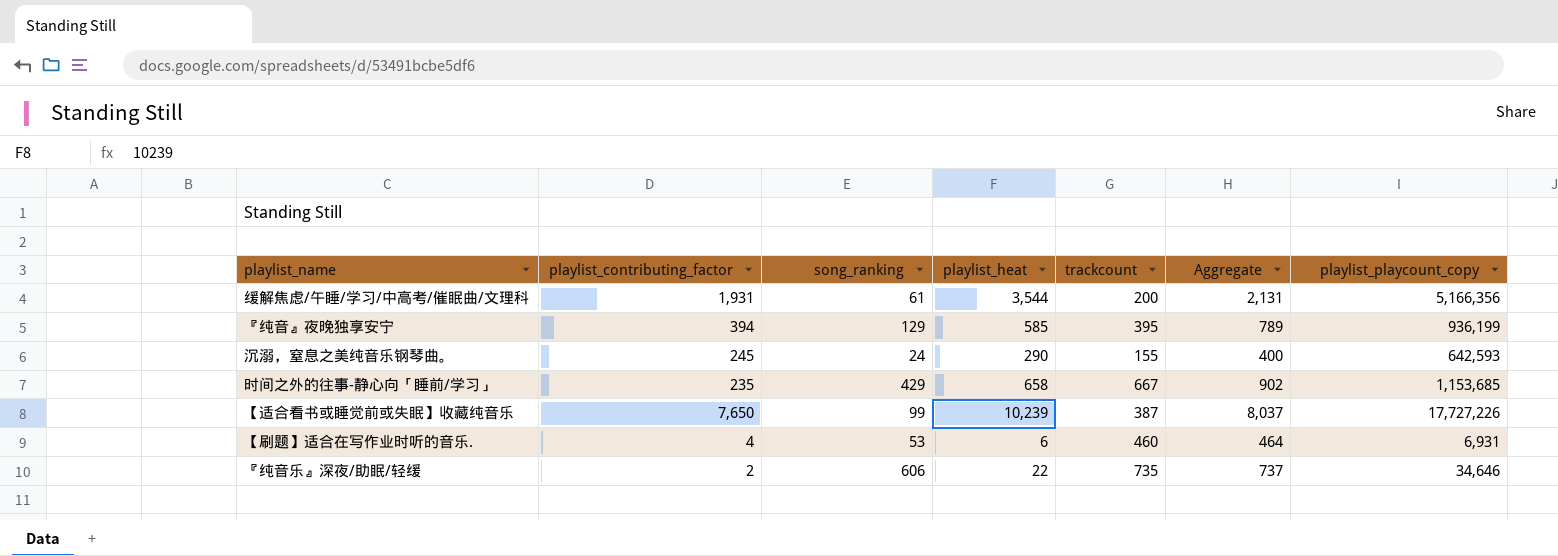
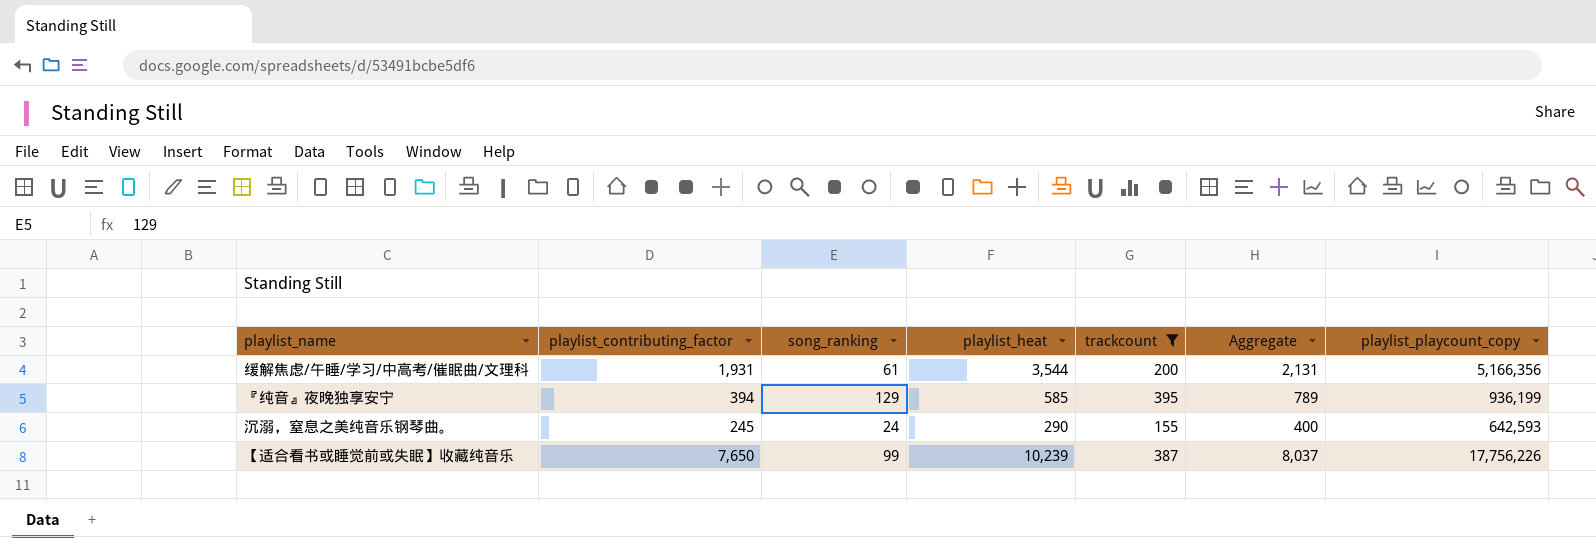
filter: none -> trackcount <= 395
【适合看书或睡觉前或失眠】收藏纯音乐 | playlist_playcount_copy: 17,727,226 -> 17,756,226

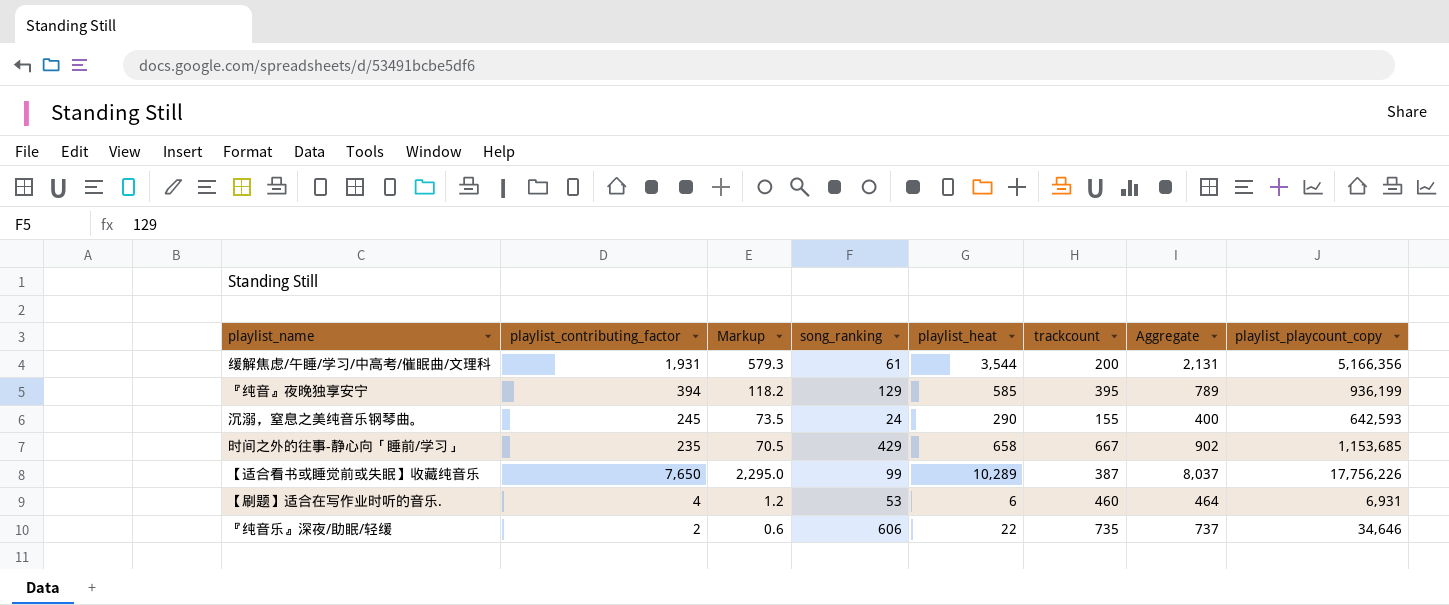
filter: trackcount <= 395 -> none
column Markup | formula: none -> [playlist_contributing_factor] * 0.3
【适合看书或睡觉前或失眠】收藏纯音乐 | playlist_heat: 10,239 -> 10,289

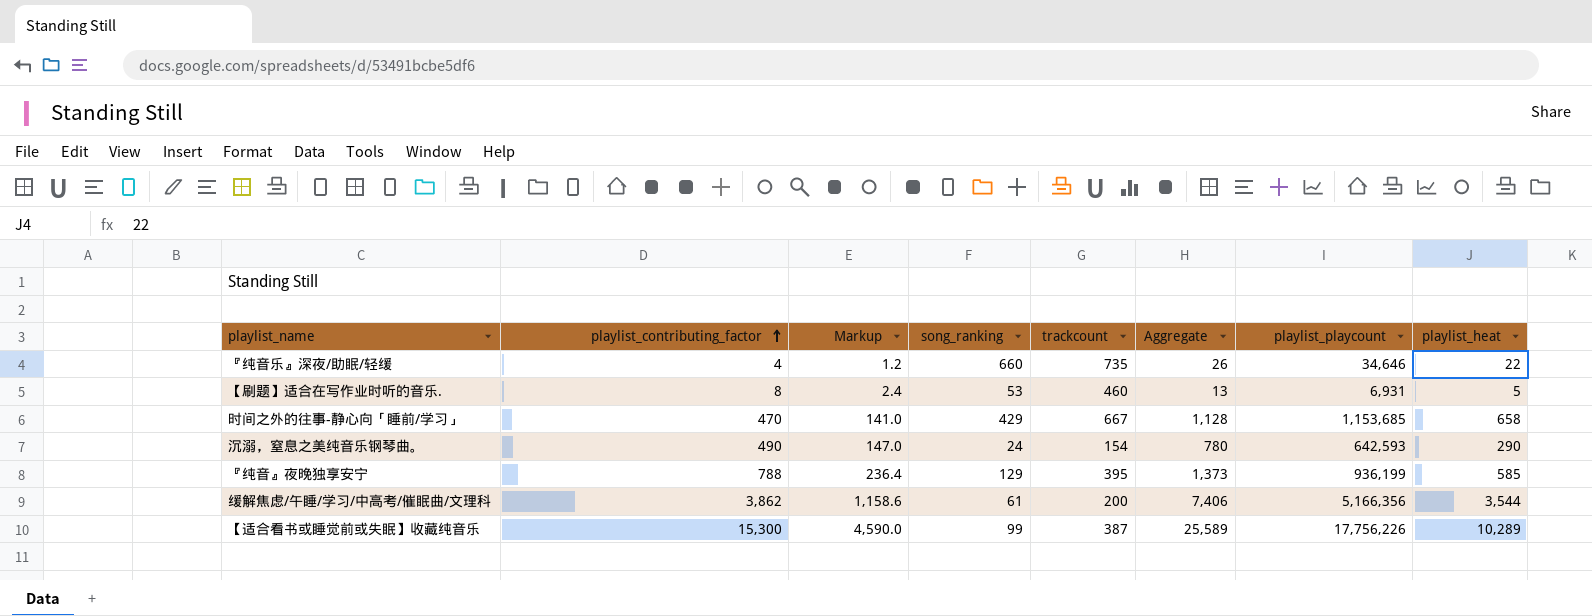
row order: none -> playlist_contributing_factor ascending
column Aggregate | formula: [playlist_contributing_factor] + [trackcount] -> [playlist_contributing_factor] + [playlist_heat]
column name: playlist_playcount_copy -> playlist_playcount
column playlist_heat | position: 5 -> 8
『纯音乐』深夜/助眠/轻缓 | playlist_contributing_factor: 2 -> 4
『纯音乐』深夜/助眠/轻缓 | Markup: 0.6 -> 1.2
『纯音乐』深夜/助眠/轻缓 | song_ranking: 606 -> 660
【刷题】适合在写作业时听的音乐. | playlist_contributing_factor: 4 -> 8
【刷题】适合在写作业时听的音乐. | Markup: 1.2 -> 2.4
【刷题】适合在写作业时听的音乐. | playlist_heat: 6 -> 5
时间之外的往事-静心向「睡前/学习」 | playlist_contributing_factor: 235 -> 470
时间之外的往事-静心向「睡前/学习」 | Markup: 70.5 -> 141.0
沉溺，窒息之美纯音乐钢琴曲。 | playlist_contributing_factor: 245 -> 490
沉溺，窒息之美纯音乐钢琴曲。 | Markup: 73.5 -> 147.0
沉溺，窒息之美纯音乐钢琴曲。 | trackcount: 155 -> 154
『纯音』夜晚独享安宁 | playlist_contributing_factor: 394 -> 788
『纯音』夜晚独享安宁 | Markup: 118.2 -> 236.4
缓解焦虑/午睡/学习/中高考/催眠曲/文理科 | playlist_contributing_factor: 1,931 -> 3,862
缓解焦虑/午睡/学习/中高考/催眠曲/文理科 | Markup: 579.3 -> 1,158.6
【适合看书或睡觉前或失眠】收藏纯音乐 | playlist_contributing_factor: 7,650 -> 15,300
【适合看书或睡觉前或失眠】收藏纯音乐 | Markup: 2,295.0 -> 4,590.0

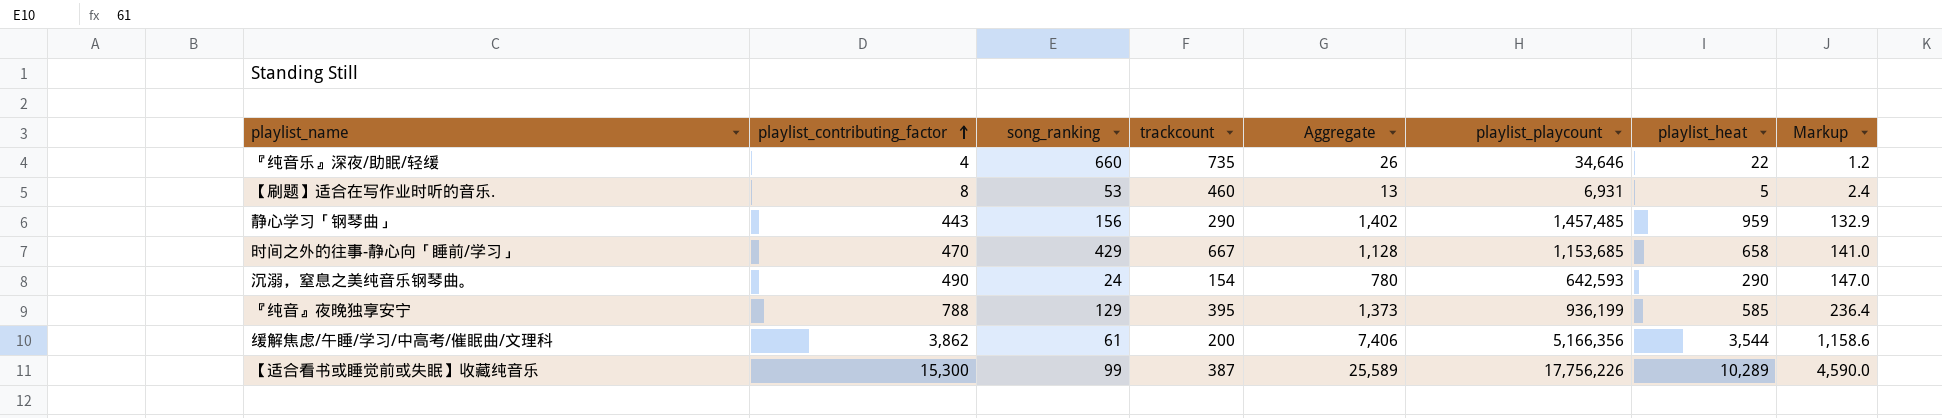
column Markup | position: 3 -> 8
row 静心学习「钢琴曲」: none -> 443 | 156 | 290 | 1,402 | 1,457,485 | 959 | 132.9

